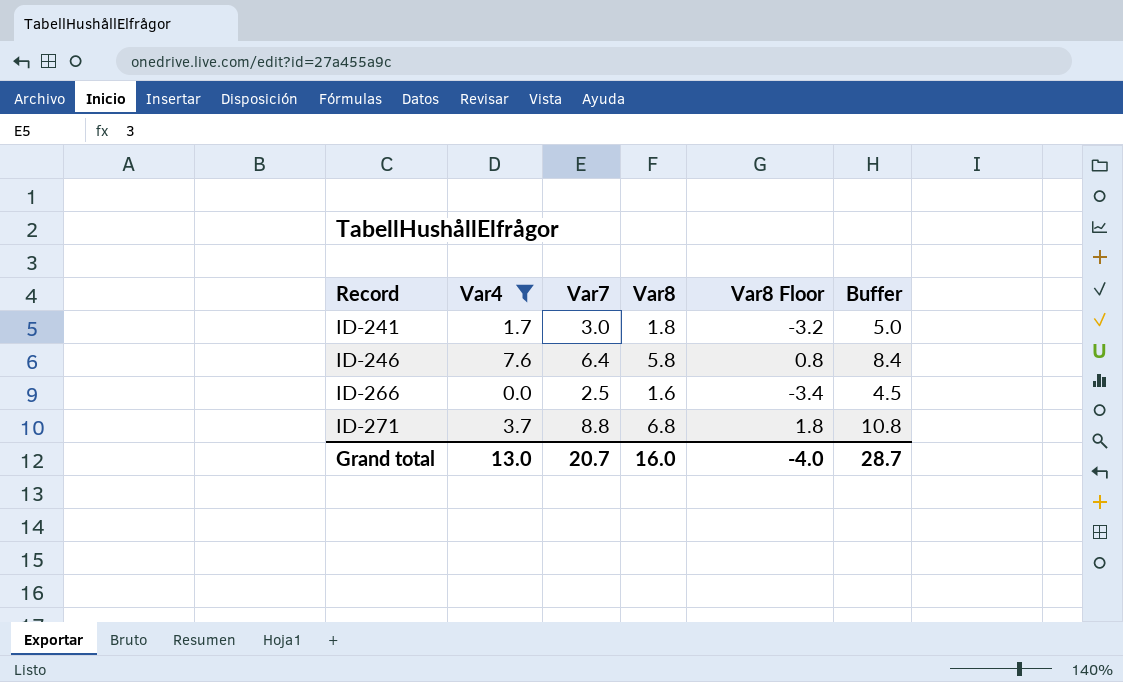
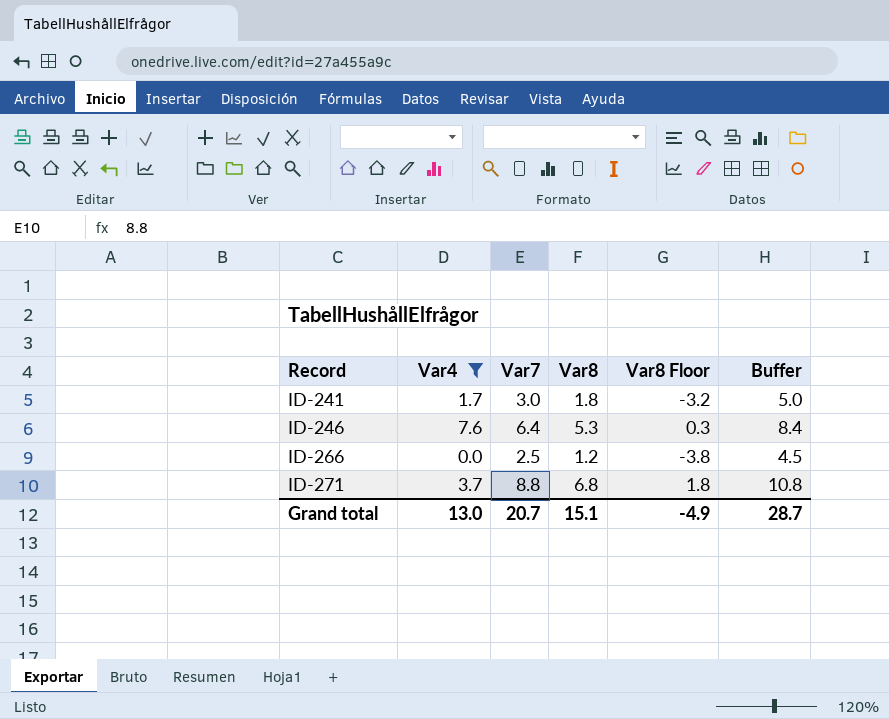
ID-246 | Var8: 5.8 -> 5.3
ID-246 | Var8 Floor: 0.8 -> 0.3
ID-266 | Var8: 1.6 -> 1.2
ID-266 | Var8 Floor: -3.4 -> -3.8
Grand total | Var8: 16.0 -> 15.1
Grand total | Var8 Floor: -4.0 -> -4.9

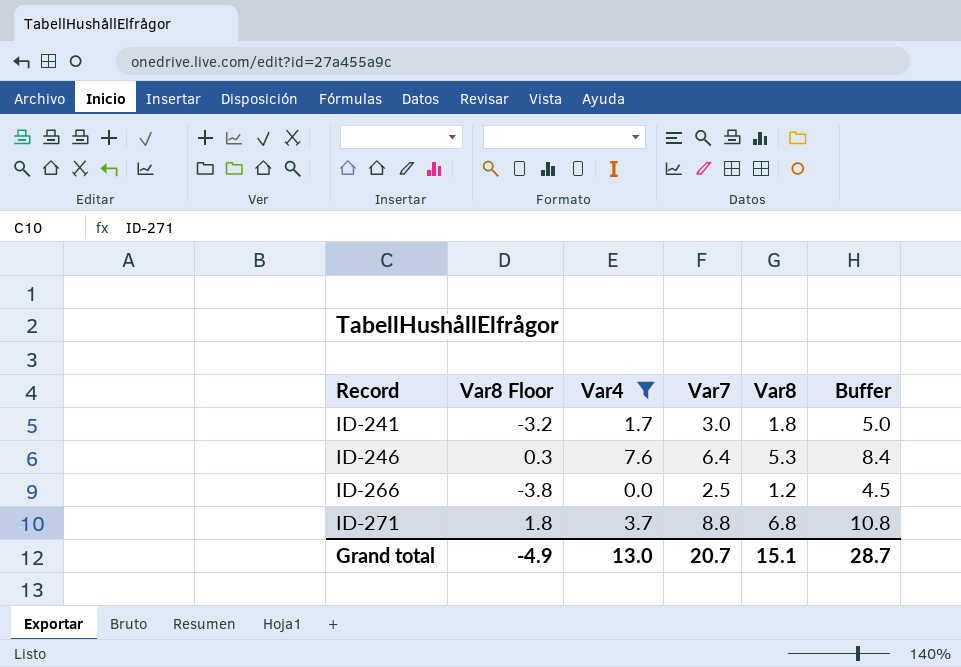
column Var8 Floor | position: 5 -> 2

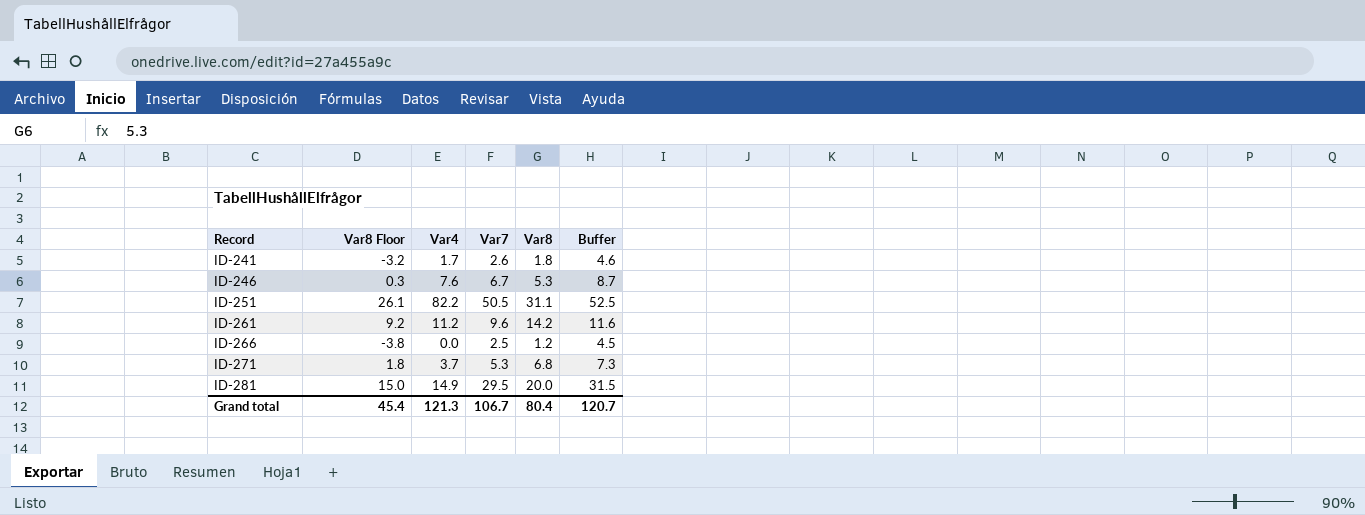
filter: Var4 <= 7.6 -> none
ID-241 | Var7: 3.0 -> 2.6
ID-241 | Buffer: 5.0 -> 4.6
ID-246 | Var7: 6.4 -> 6.7
ID-246 | Buffer: 8.4 -> 8.7
ID-271 | Var7: 8.8 -> 5.3
ID-271 | Buffer: 10.8 -> 7.3
Grand total | Var8 Floor: -4.9 -> 45.4
Grand total | Var4: 13.0 -> 121.3
Grand total | Var7: 20.7 -> 106.7
Grand total | Var8: 15.1 -> 80.4
Grand total | Buffer: 28.7 -> 120.7

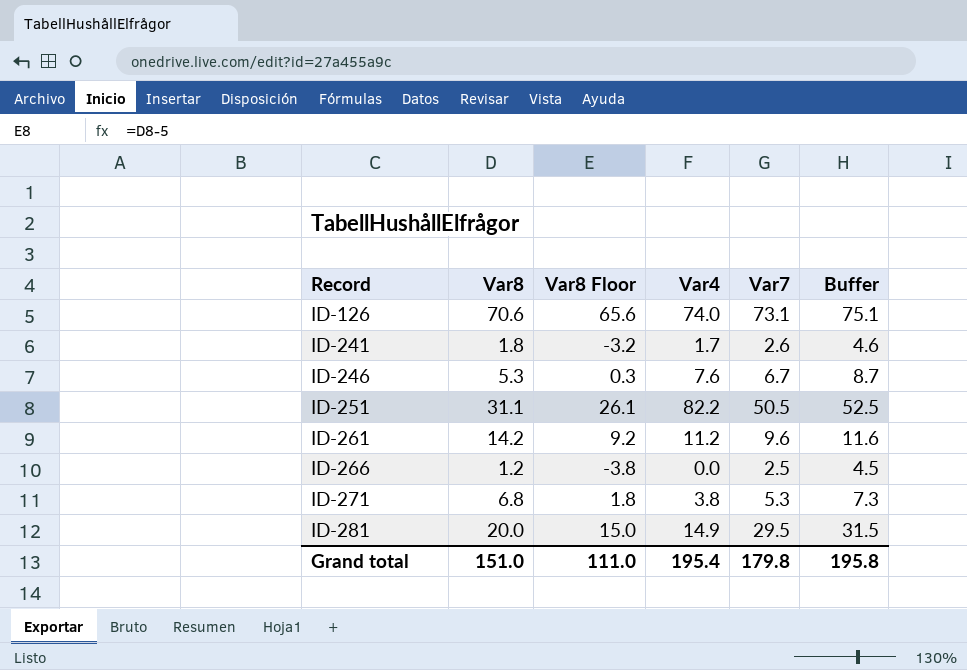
column Var8 | position: 5 -> 2
row ID-126: none -> 70.6 | 65.6 | 74.0 | 73.1 | 75.1
ID-271 | Var4: 3.7 -> 3.8
Grand total | Var8: 80.4 -> 151.0
Grand total | Var8 Floor: 45.4 -> 111.0
Grand total | Var4: 121.3 -> 195.4
Grand total | Var7: 106.7 -> 179.8
Grand total | Buffer: 120.7 -> 195.8

